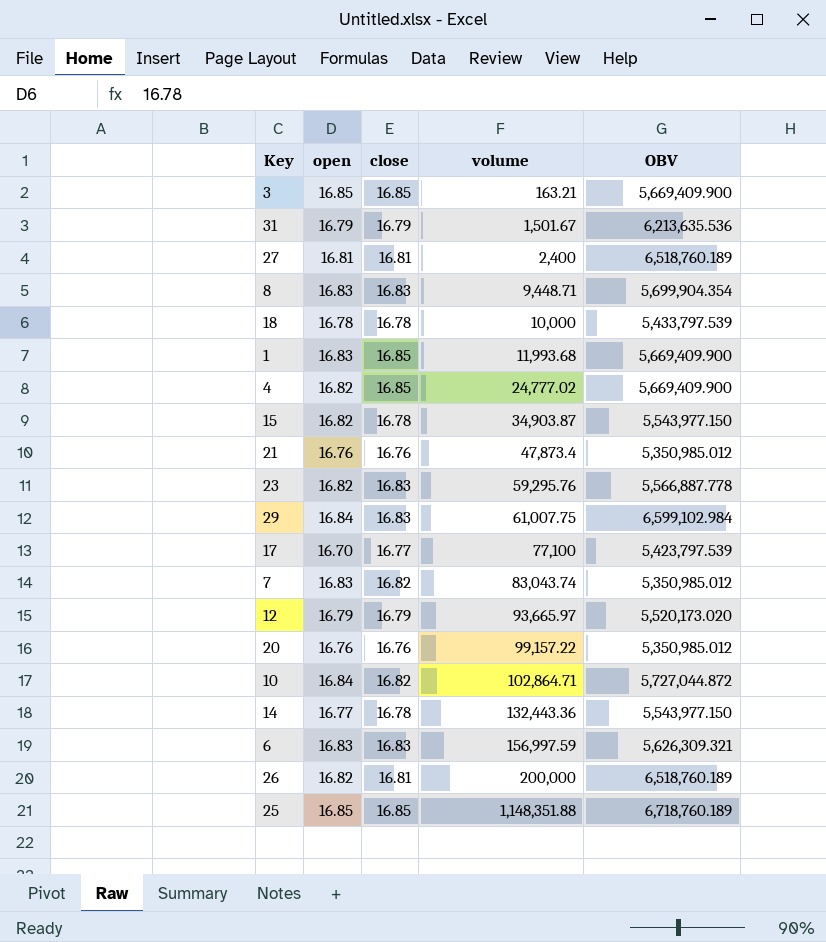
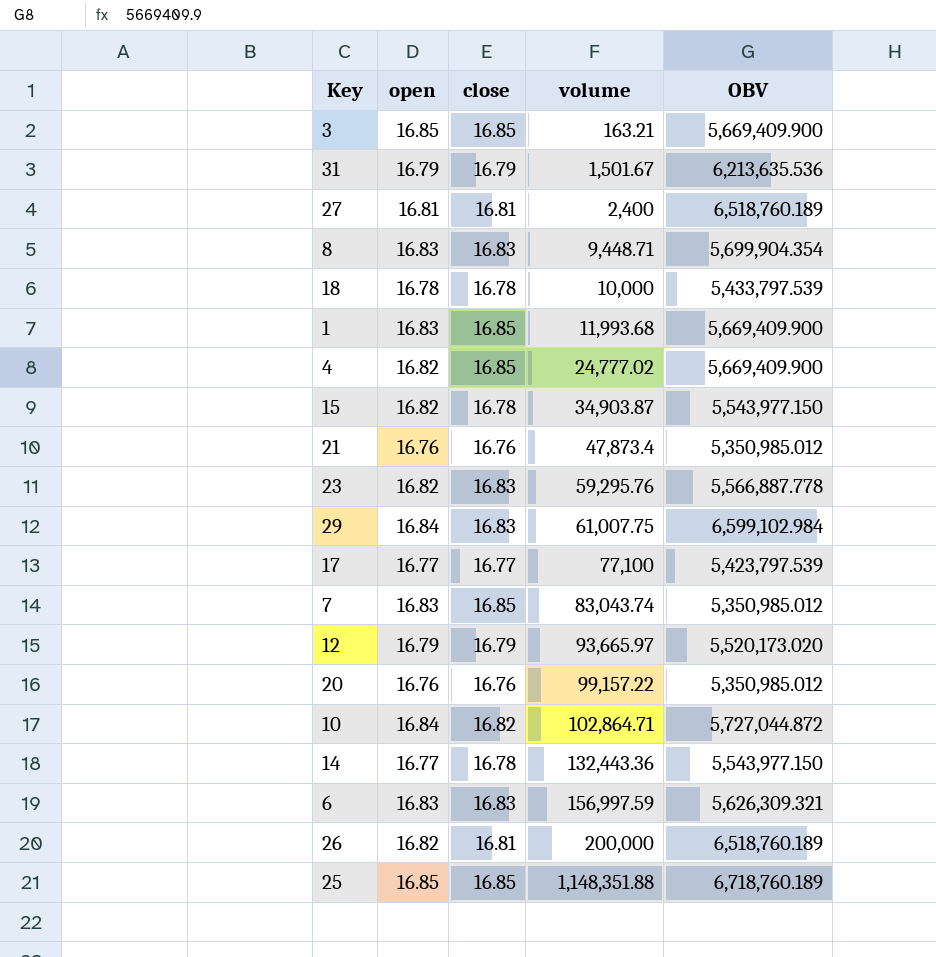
17 | open: 16.70 -> 16.77
7 | close: 16.82 -> 16.85

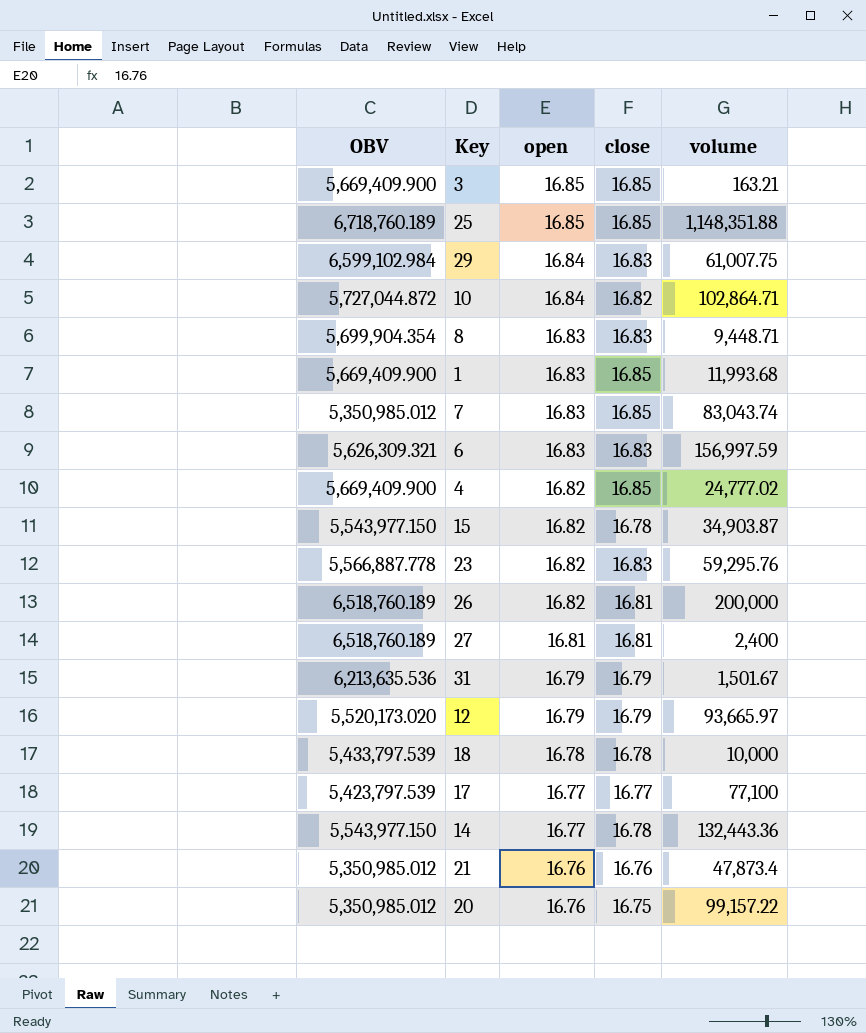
row order: volume ascending -> open descending
column OBV | position: 5 -> 1
20 | close: 16.76 -> 16.75

